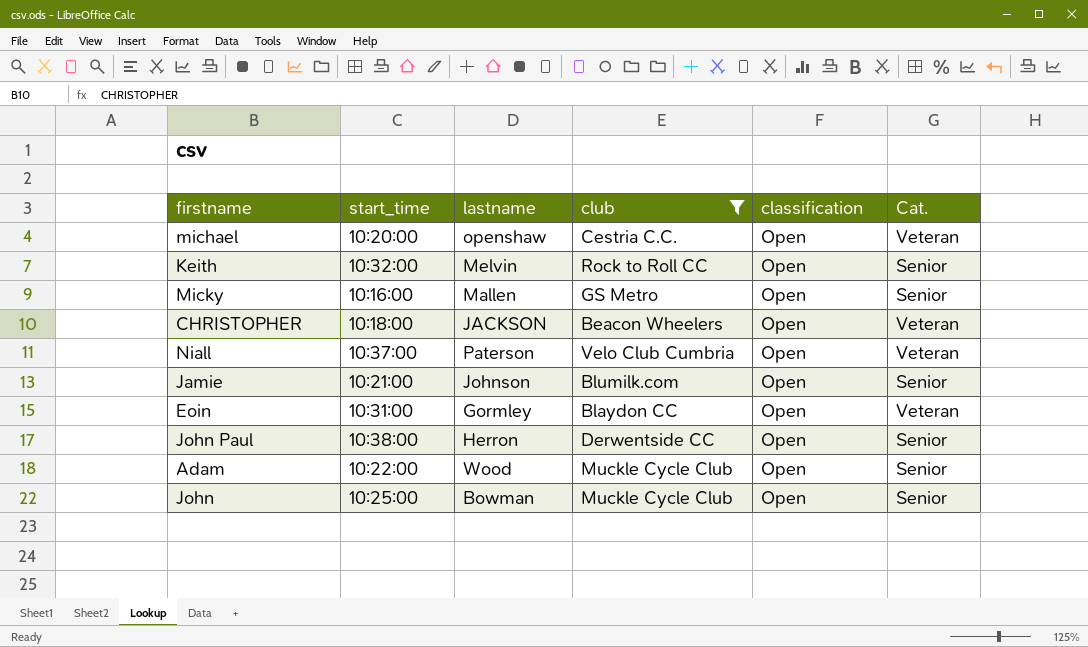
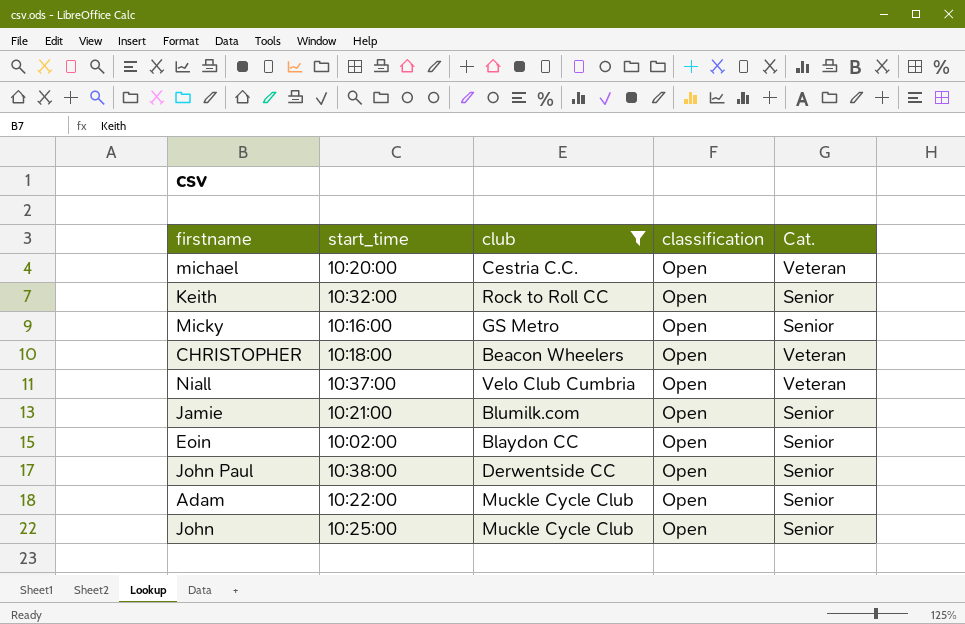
column lastname | position: 3 -> none
Eoin | start_time: 10:31:00 -> 10:02:00
Eoin | Cat.: Veteran -> Senior

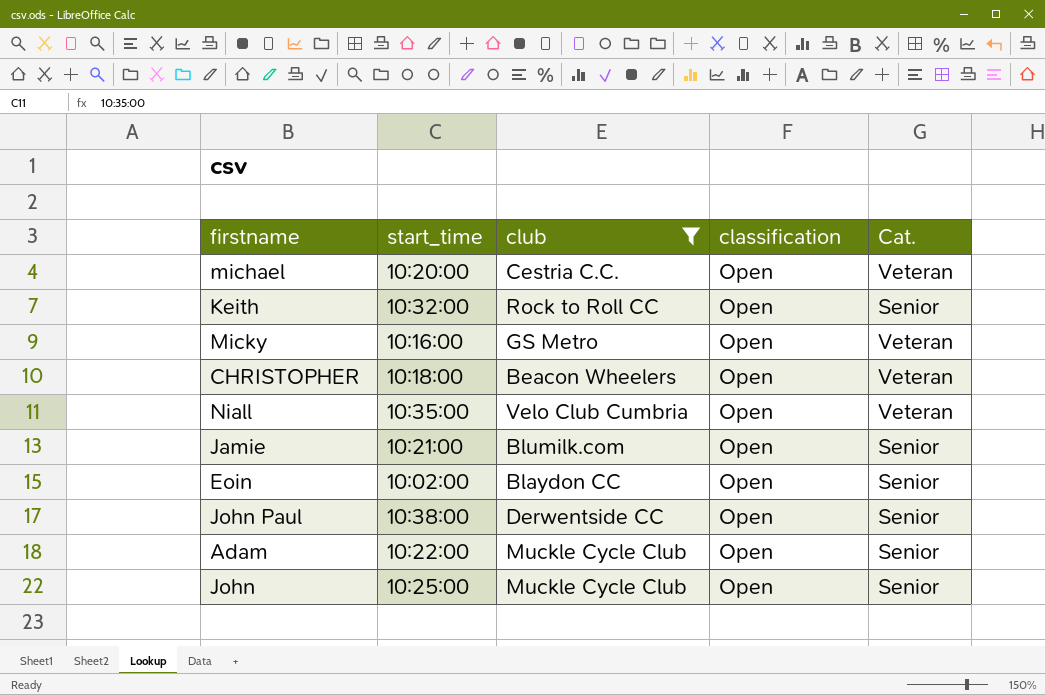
Micky | Cat.: Senior -> Veteran
Niall | start_time: 10:37:00 -> 10:35:00

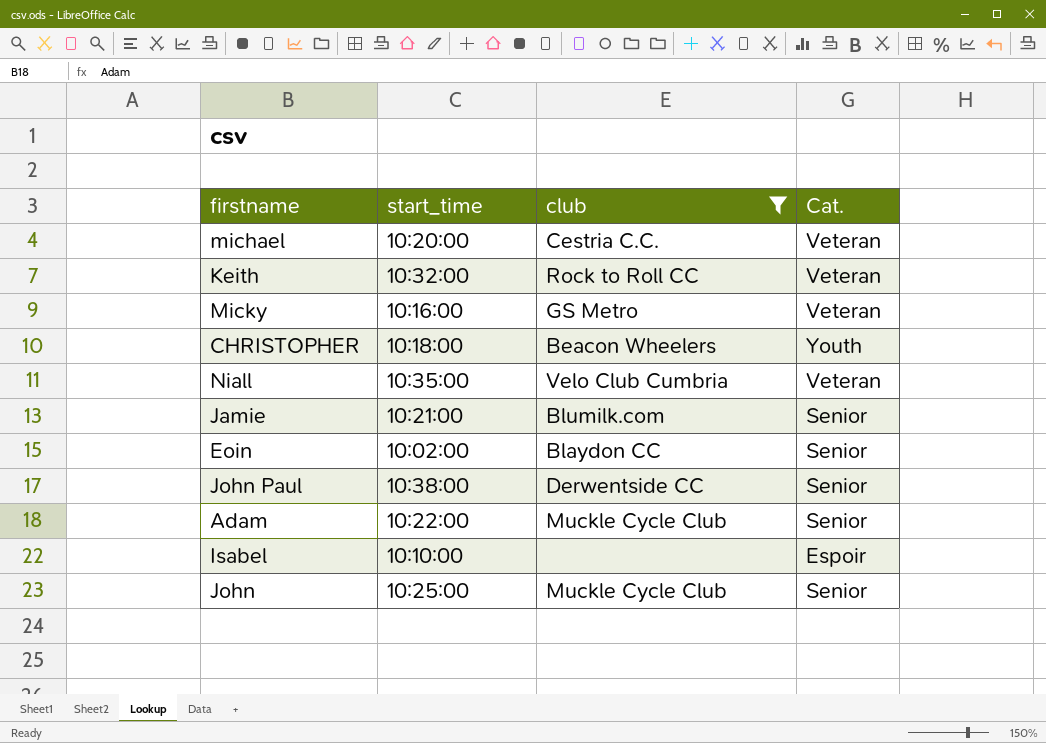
column classification | position: 4 -> none
Keith | Cat.: Senior -> Veteran
CHRISTOPHER | Cat.: Veteran -> Youth
row Isabel: none -> 10:10:00 | none | Espoir

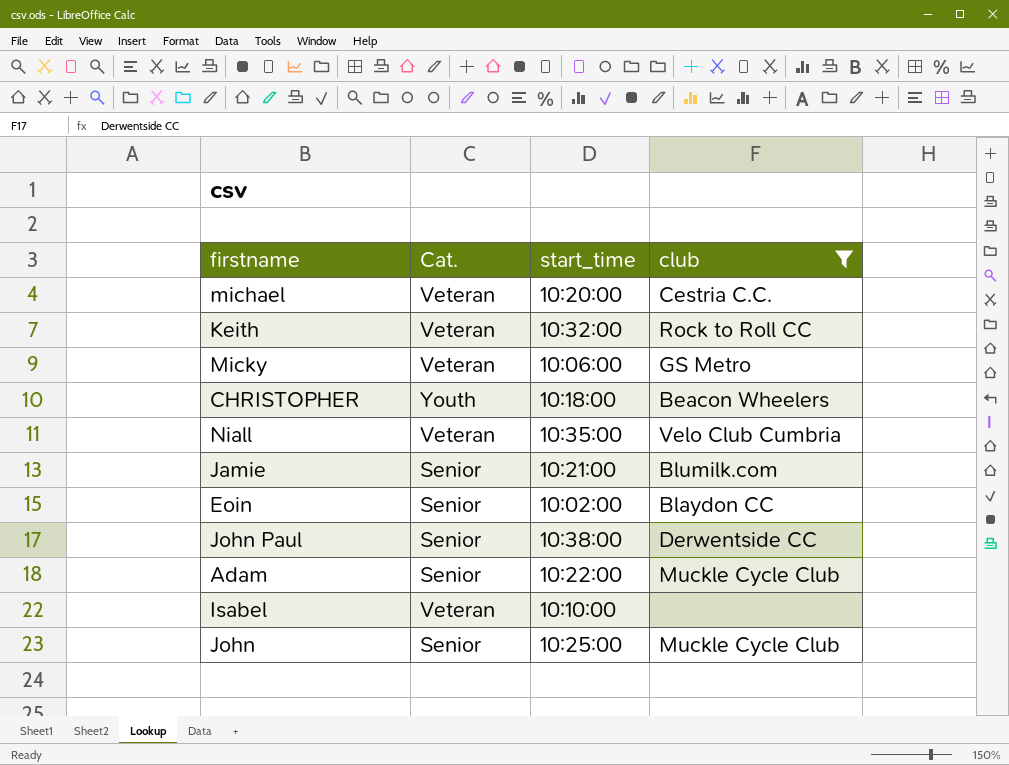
column Cat. | position: 4 -> 2
Micky | start_time: 10:16:00 -> 10:06:00
Isabel | Cat.: Espoir -> Veteran

